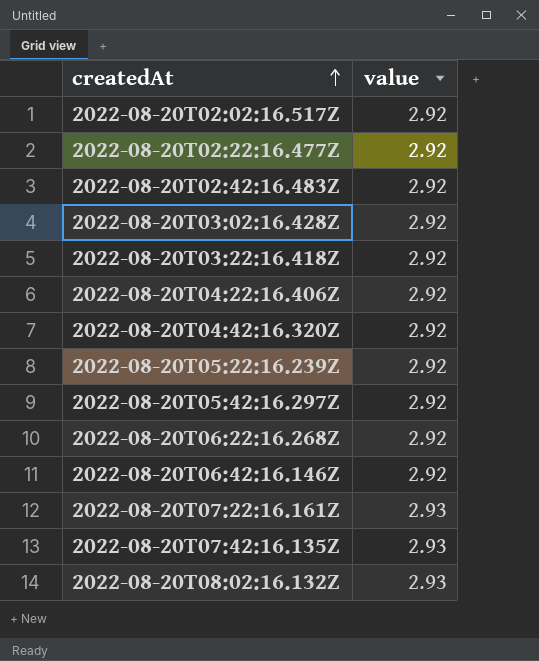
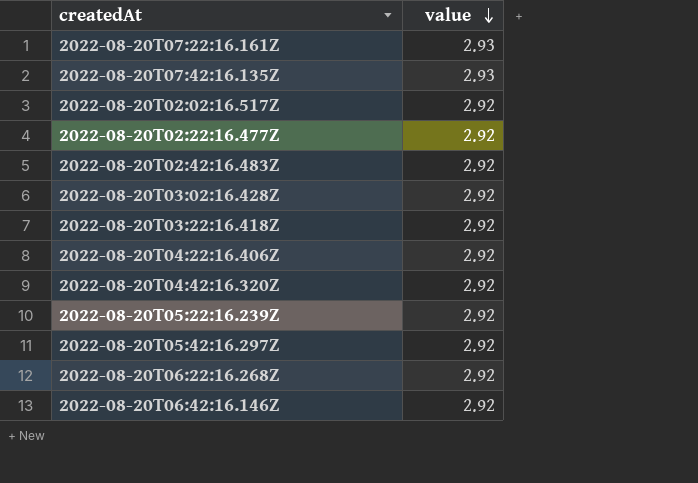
row order: createdAt ascending -> value descending
row 2022-08-20T08:02:16.132Z: 2.93 -> none

